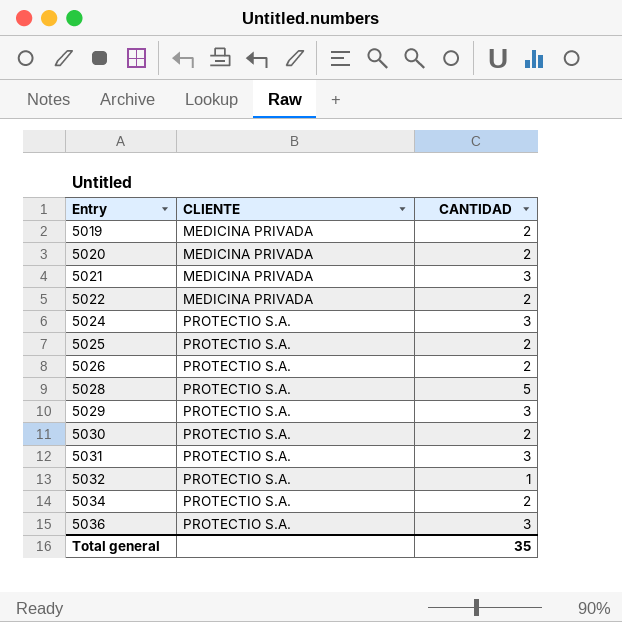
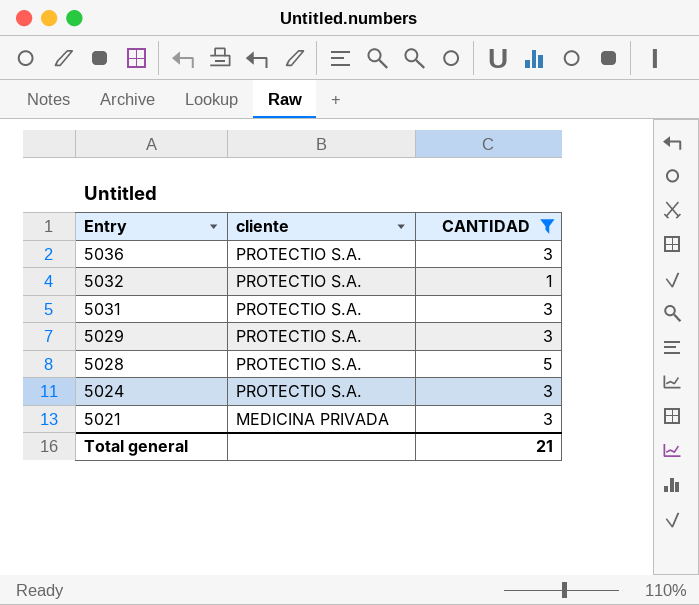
filter: none -> CANTIDAD != 2
row order: Entry ascending -> Entry descending
column name: CLIENTE -> cliente
Total general | CANTIDAD: 35 -> 21

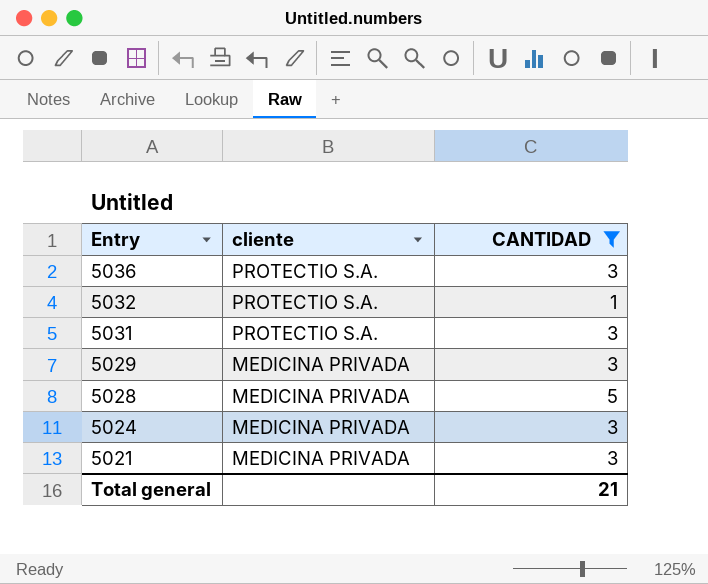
5029 | cliente: PROTECTIO S.A. -> MEDICINA PRIVADA
5028 | cliente: PROTECTIO S.A. -> MEDICINA PRIVADA
5024 | cliente: PROTECTIO S.A. -> MEDICINA PRIVADA

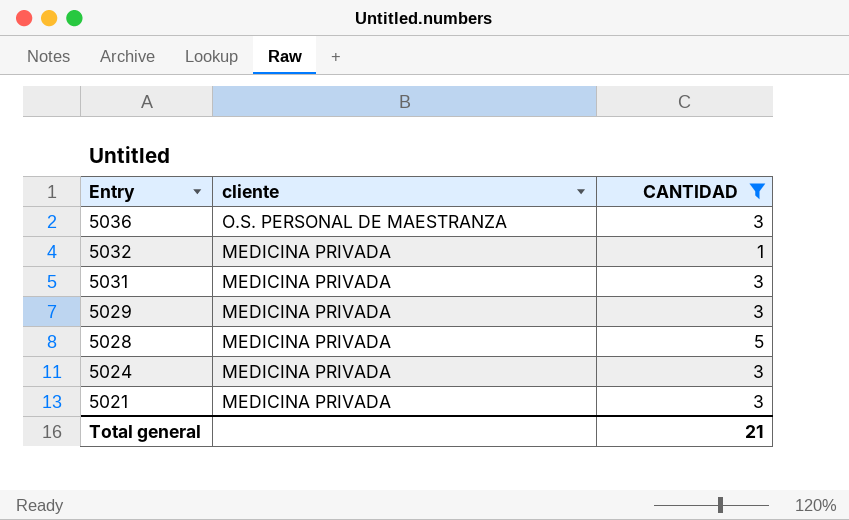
5036 | cliente: PROTECTIO S.A. -> O.S. PERSONAL DE MAESTRANZA
5032 | cliente: PROTECTIO S.A. -> MEDICINA PRIVADA
5031 | cliente: PROTECTIO S.A. -> MEDICINA PRIVADA

